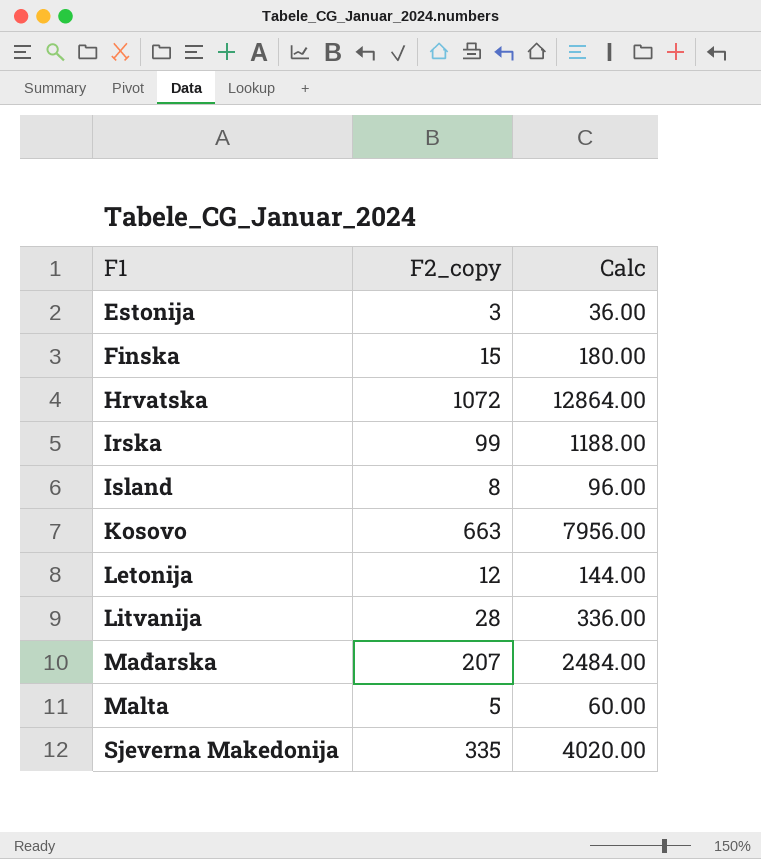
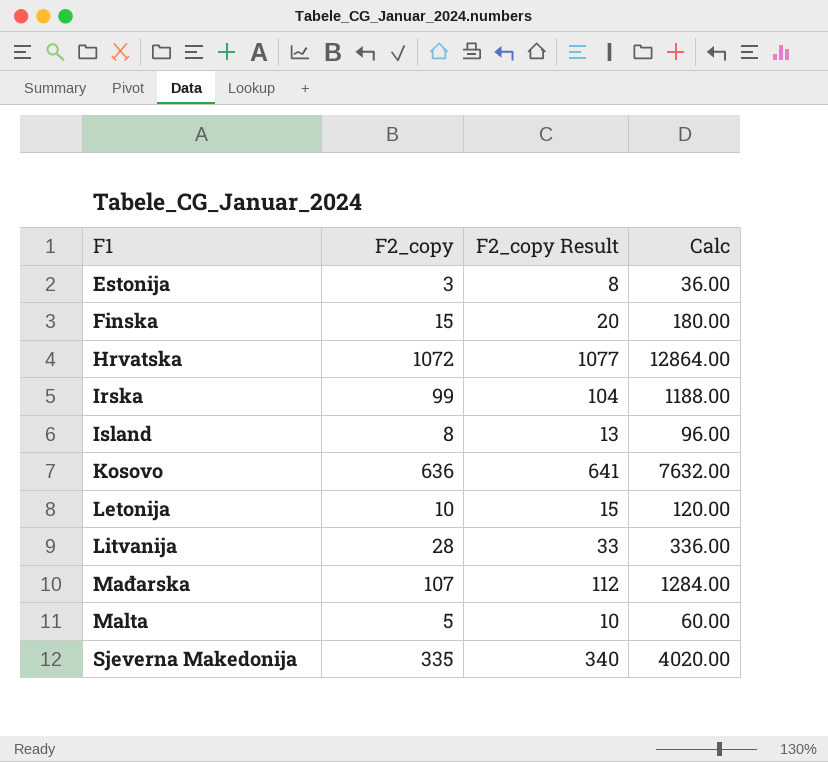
column F2_copy Result | formula: none -> [F2_copy] + 5
Kosovo | F2_copy: 663 -> 636
Kosovo | Calc: 7956.00 -> 7632.00
Letonija | F2_copy: 12 -> 10
Letonija | Calc: 144.00 -> 120.00
Mađarska | F2_copy: 207 -> 107
Mađarska | Calc: 2484.00 -> 1284.00

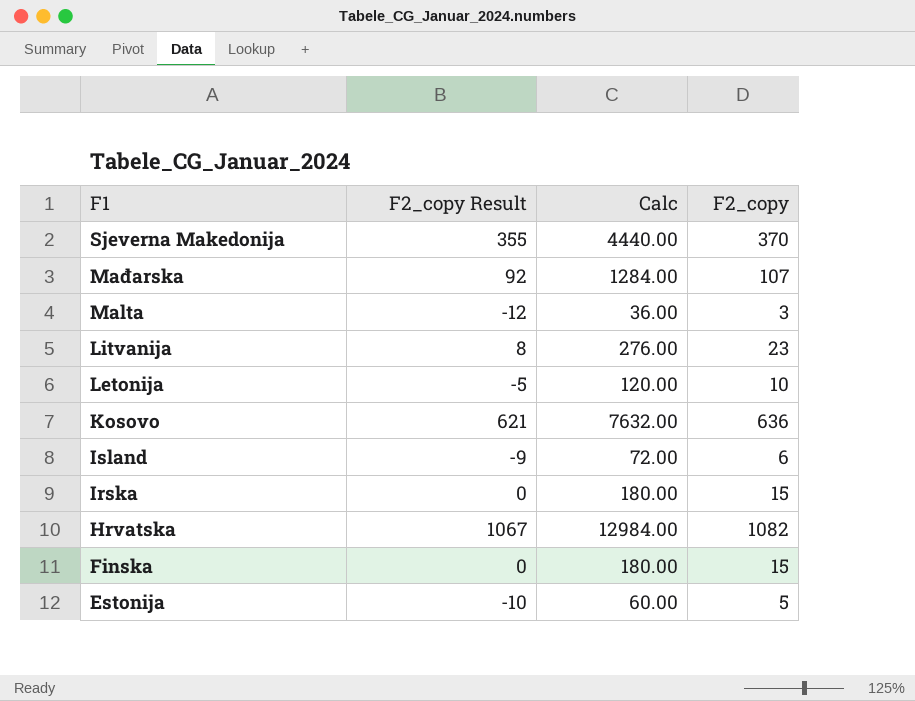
row order: none -> F1 descending
column F2_copy Result | formula: [F2_copy] + 5 -> [F2_copy] - 15
column F2_copy | position: 2 -> 4
Sjeverna Makedonija | Calc: 4020.00 -> 4440.00
Sjeverna Makedonija | F2_copy: 335 -> 370
Malta | Calc: 60.00 -> 36.00
Malta | F2_copy: 5 -> 3
Litvanija | Calc: 336.00 -> 276.00
Litvanija | F2_copy: 28 -> 23
Island | Calc: 96.00 -> 72.00
Island | F2_copy: 8 -> 6
Irska | Calc: 1188.00 -> 180.00
Irska | F2_copy: 99 -> 15
Hrvatska | Calc: 12864.00 -> 12984.00
Hrvatska | F2_copy: 1072 -> 1082
Estonija | Calc: 36.00 -> 60.00
Estonija | F2_copy: 3 -> 5

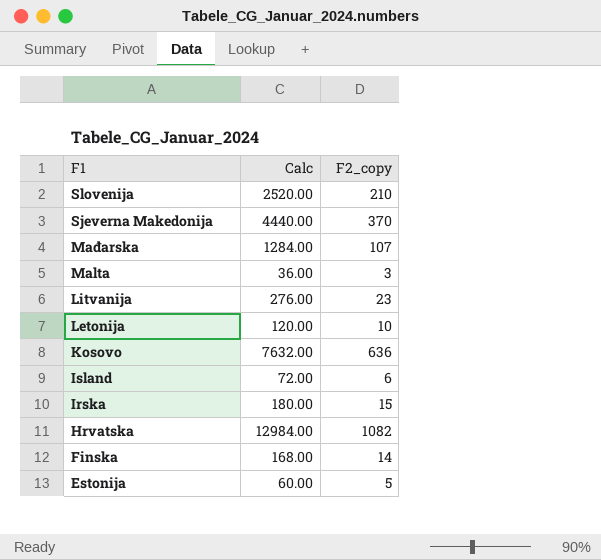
column F2_copy Result | formula: [F2_copy] - 15 -> none
row Slovenija: none -> 2520.00 | 210
Finska | Calc: 180.00 -> 168.00
Finska | F2_copy: 15 -> 14

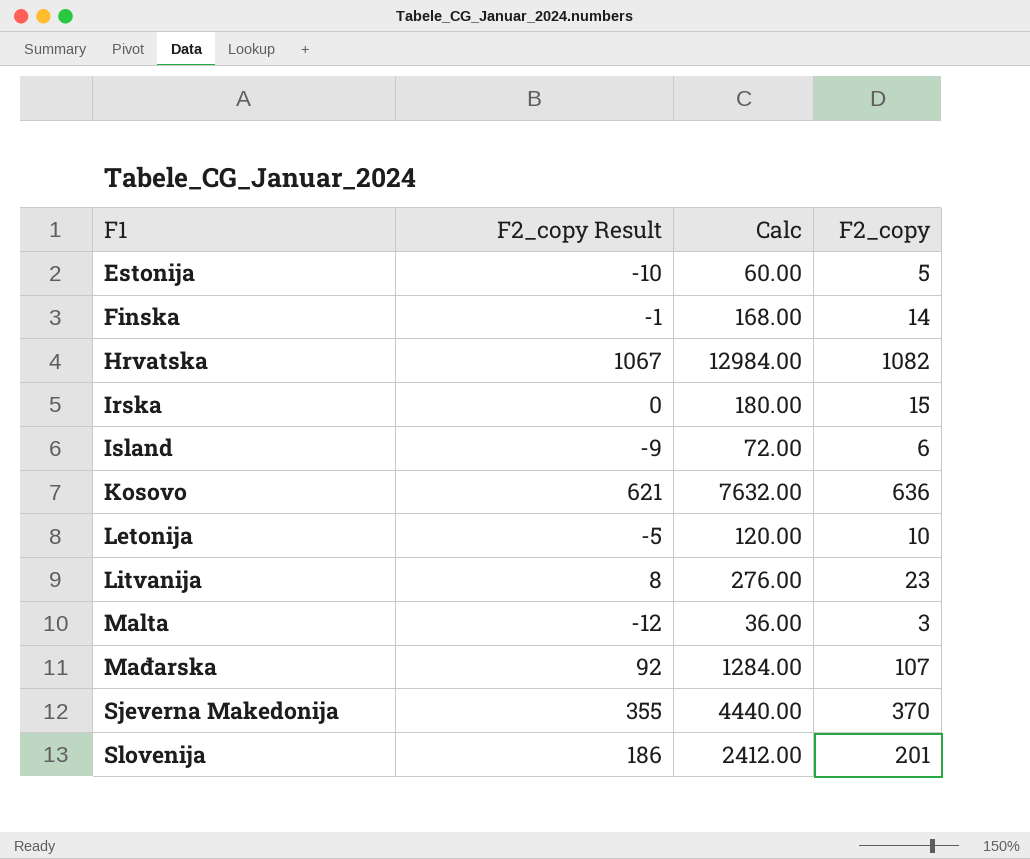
row order: F1 descending -> F1 ascending
column F2_copy Result | formula: none -> [F2_copy] - 15
Slovenija | Calc: 2520.00 -> 2412.00
Slovenija | F2_copy: 210 -> 201

